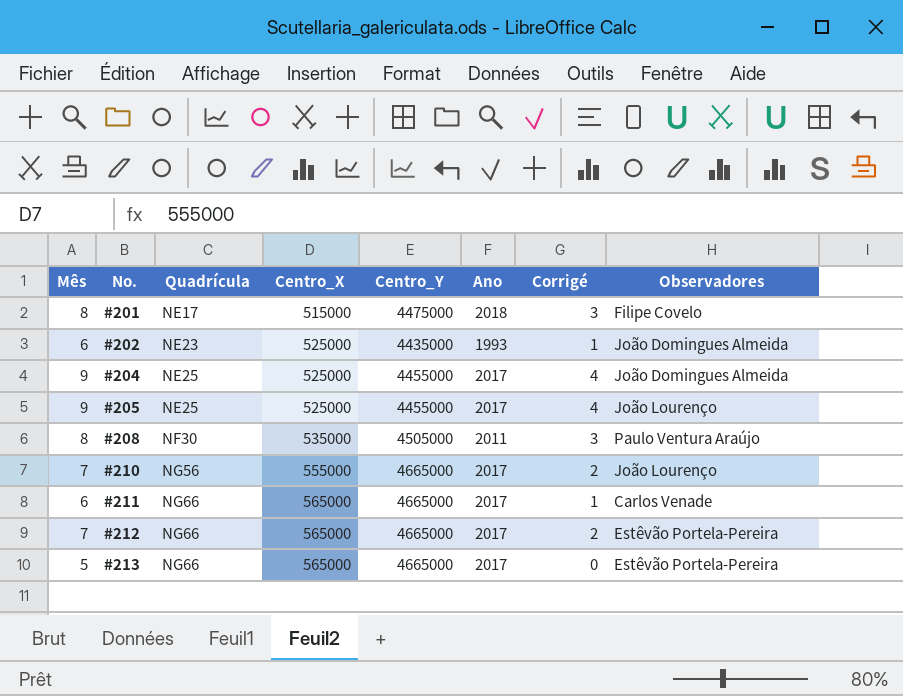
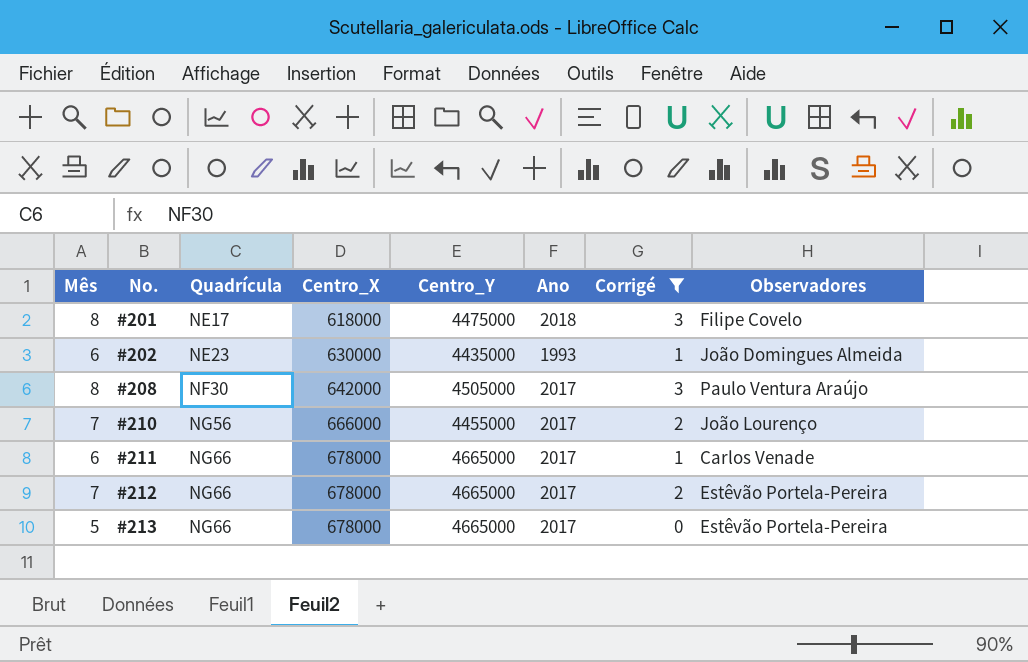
filter: none -> Corrigé != 4
#201 | Centro_X: 515000 -> 618000
#202 | Centro_X: 525000 -> 630000
#208 | Centro_X: 535000 -> 642000
#208 | Ano: 2011 -> 2017
#210 | Centro_X: 555000 -> 666000
#210 | Centro_Y: 4665000 -> 4455000
#211 | Centro_X: 565000 -> 678000
#212 | Centro_X: 565000 -> 678000
#213 | Centro_X: 565000 -> 678000

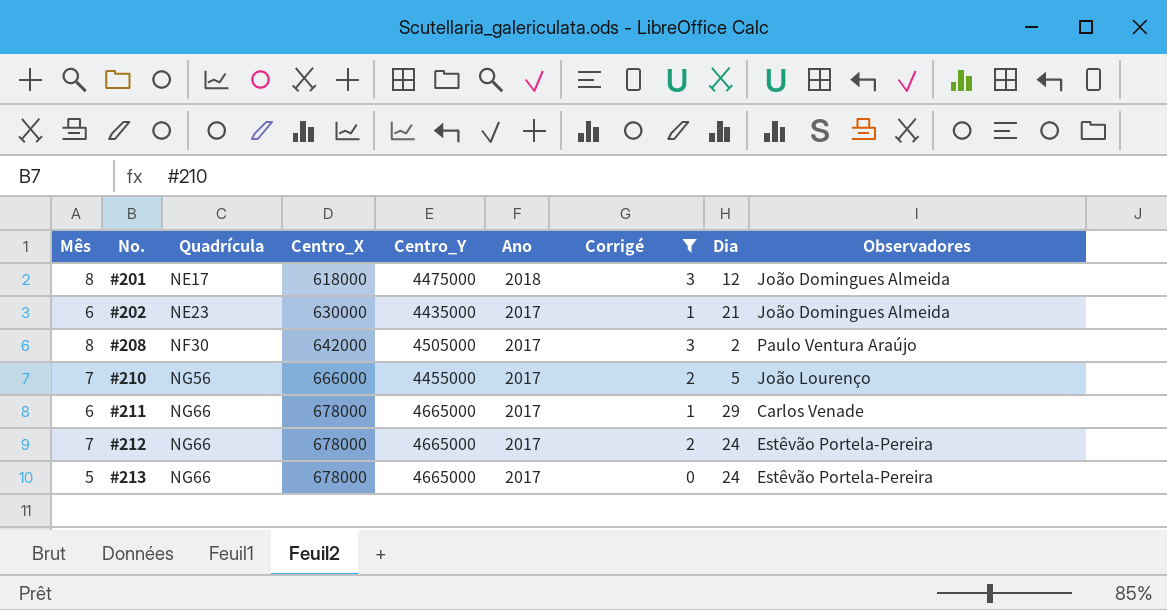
column Dia | position: none -> 8
#201 | Observadores: Filipe Covelo -> João Domingues Almeida
#202 | Ano: 1993 -> 2017

